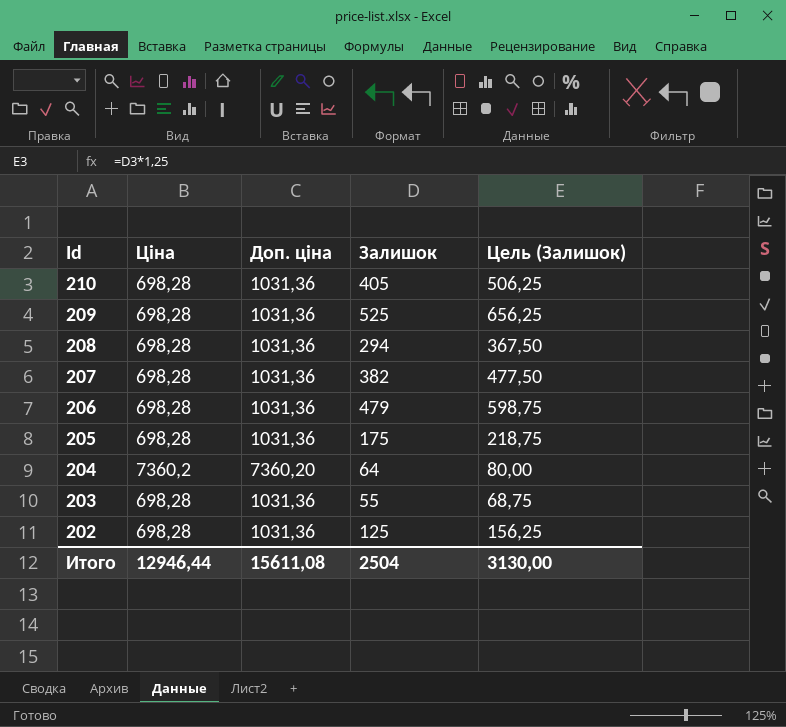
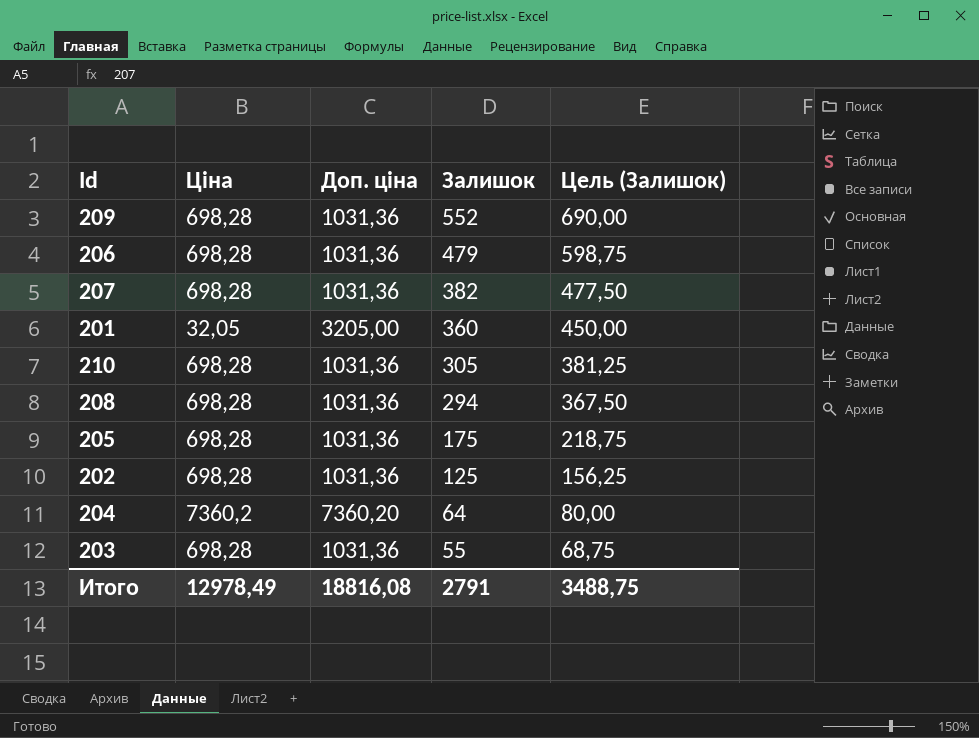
row order: Id descending -> Залишок descending
209 | Залишок: 525 -> 552
209 | Цель (Залишок): 656,25 -> 690,00
row 201: none -> 32,05 | 3205,00 | 360 | 450,00
210 | Залишок: 405 -> 305
210 | Цель (Залишок): 506,25 -> 381,25
Итого | Ціна: 12946,44 -> 12978,49
Итого | Доп. ціна: 15611,08 -> 18816,08
Итого | Залишок: 2504 -> 2791
Итого | Цель (Залишок): 3130,00 -> 3488,75

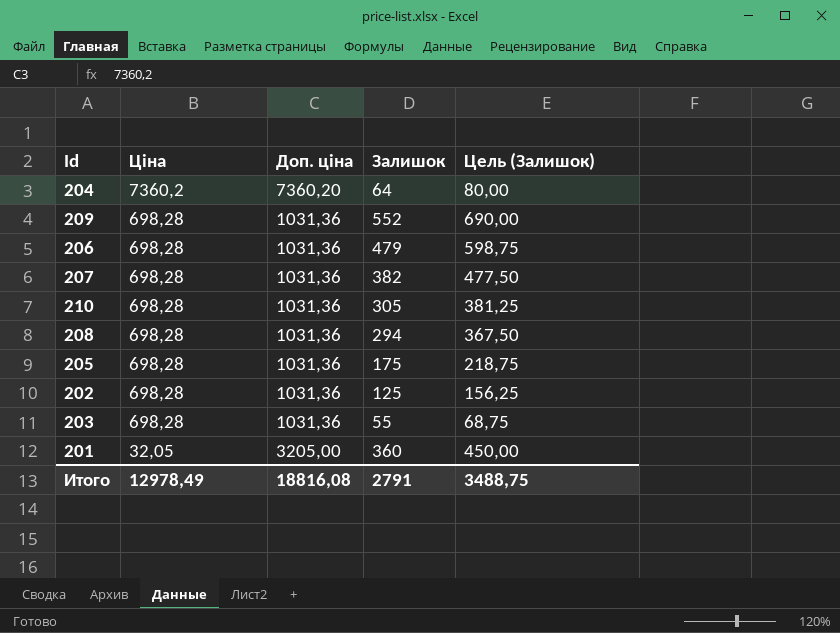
row order: Залишок descending -> Ціна descending

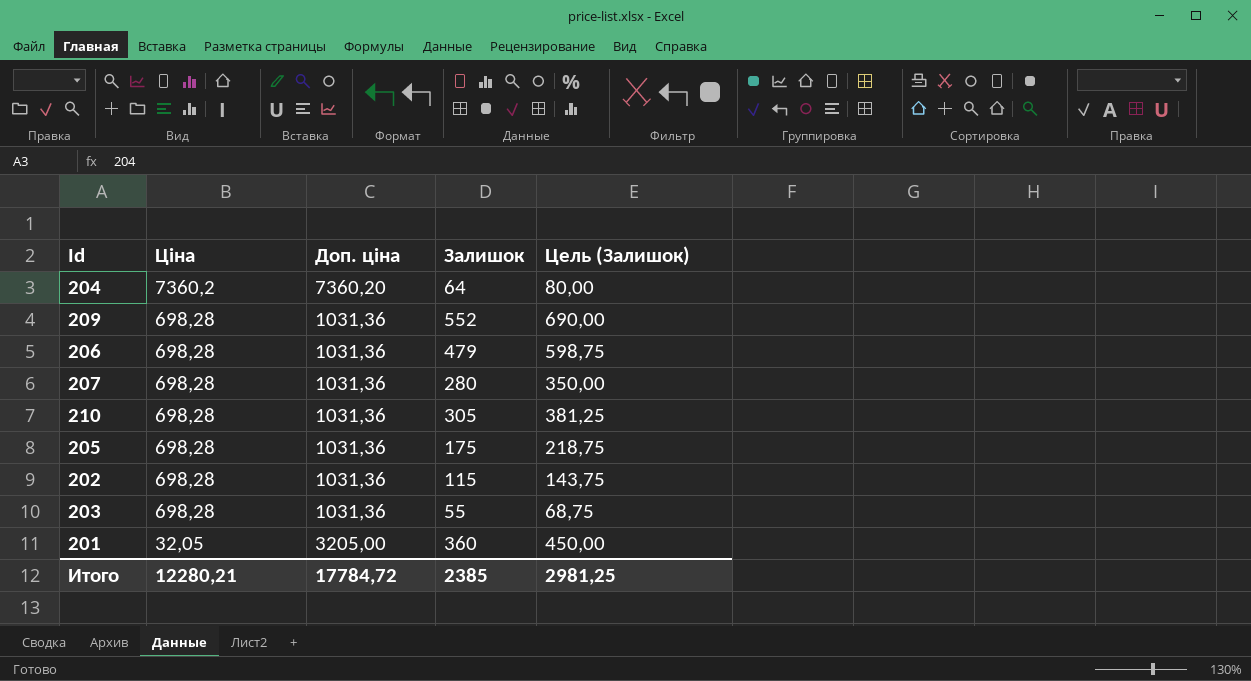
row 208: 698,28 | 1031,36 | 294 | 367,50 -> none
207 | Залишок: 382 -> 280
207 | Цель (Залишок): 477,50 -> 350,00
202 | Залишок: 125 -> 115
202 | Цель (Залишок): 156,25 -> 143,75
Итого | Ціна: 12978,49 -> 12280,21
Итого | Доп. ціна: 18816,08 -> 17784,72
Итого | Залишок: 2791 -> 2385
Итого | Цель (Залишок): 3488,75 -> 2981,25

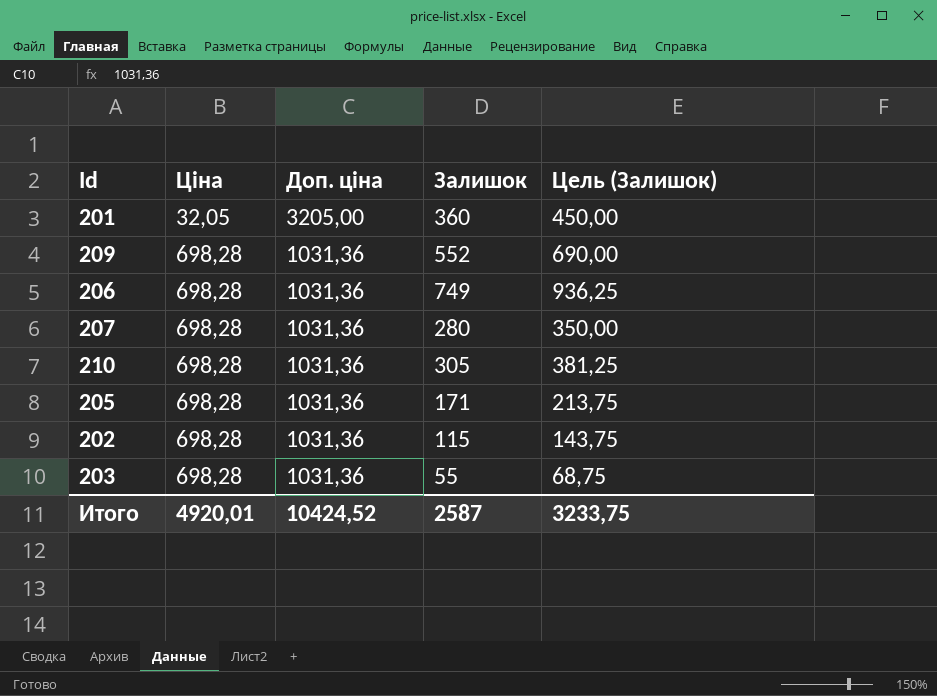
row order: Ціна descending -> Ціна ascending
row 204: 7360,2 | 7360,20 | 64 | 80,00 -> none
206 | Залишок: 479 -> 749
206 | Цель (Залишок): 598,75 -> 936,25
205 | Залишок: 175 -> 171
205 | Цель (Залишок): 218,75 -> 213,75
Итого | Ціна: 12280,21 -> 4920,01
Итого | Доп. ціна: 17784,72 -> 10424,52
Итого | Залишок: 2385 -> 2587
Итого | Цель (Залишок): 2981,25 -> 3233,75

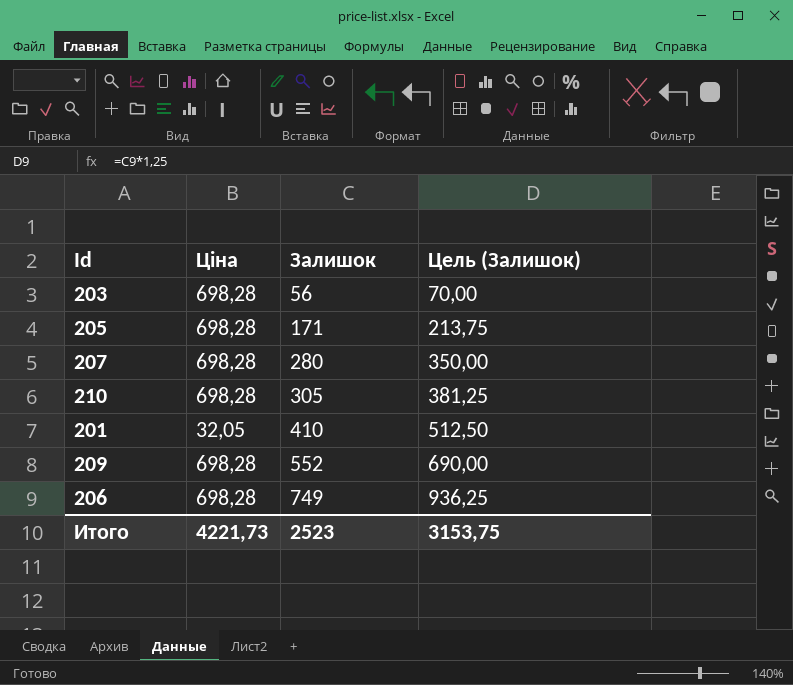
row order: Ціна ascending -> Залишок ascending
column Доп. ціна | position: 3 -> none
row 202: 698,28 | 1031,36 | 115 | 143,75 -> none
203 | Залишок: 55 -> 56
203 | Цель (Залишок): 68,75 -> 70,00
201 | Залишок: 360 -> 410
201 | Цель (Залишок): 450,00 -> 512,50
Итого | Ціна: 4920,01 -> 4221,73
Итого | Залишок: 2587 -> 2523
Итого | Цель (Залишок): 3233,75 -> 3153,75

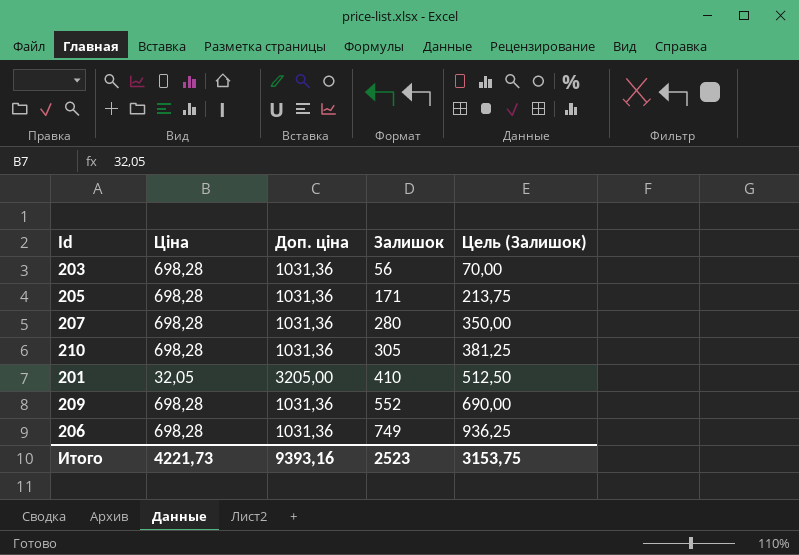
column Доп. ціна | position: none -> 3

